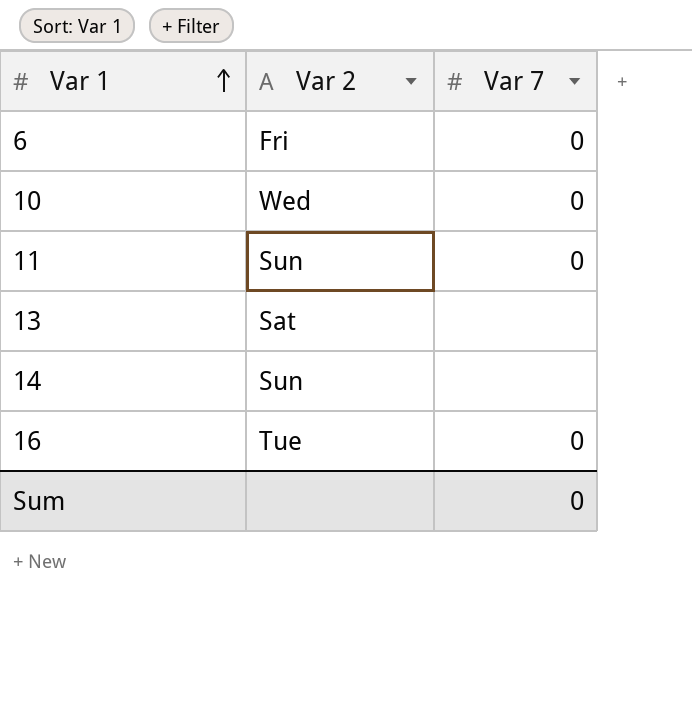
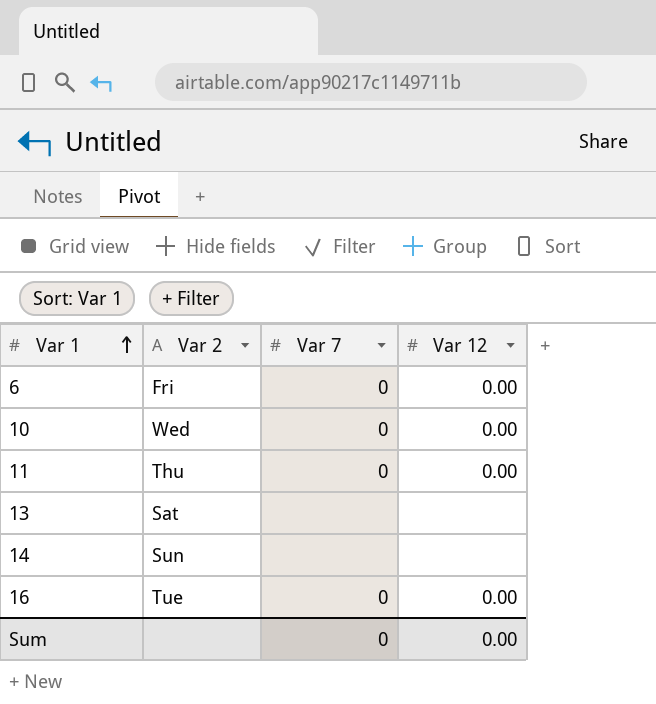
column Var 12 | position: none -> 4
11 | Var 2: Sun -> Thu

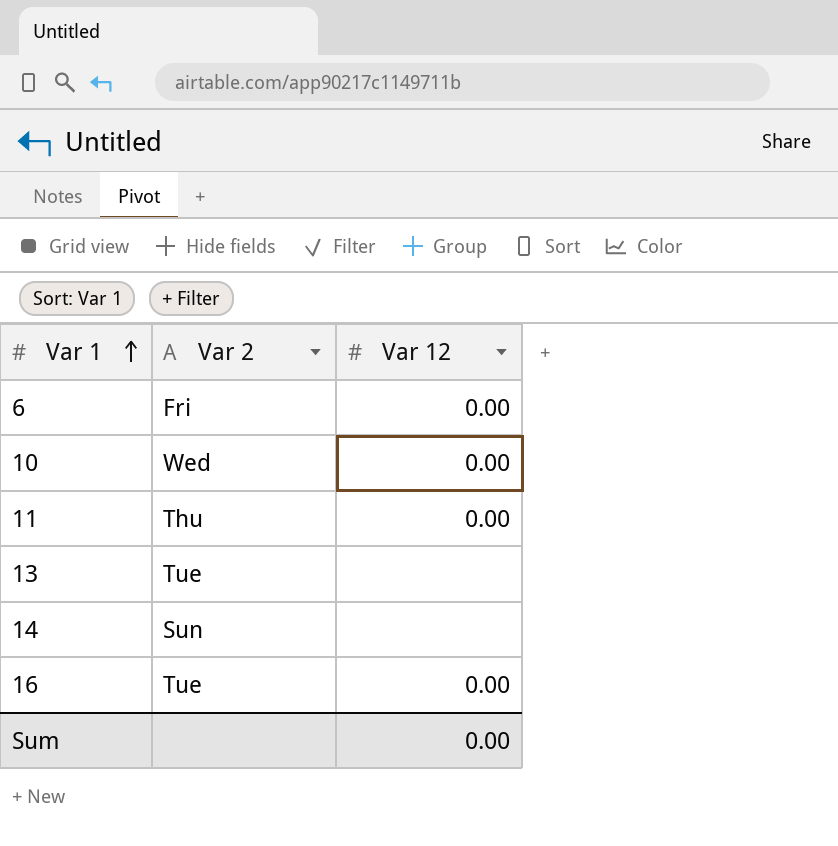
column Var 7 | position: 3 -> none
13 | Var 2: Sat -> Tue

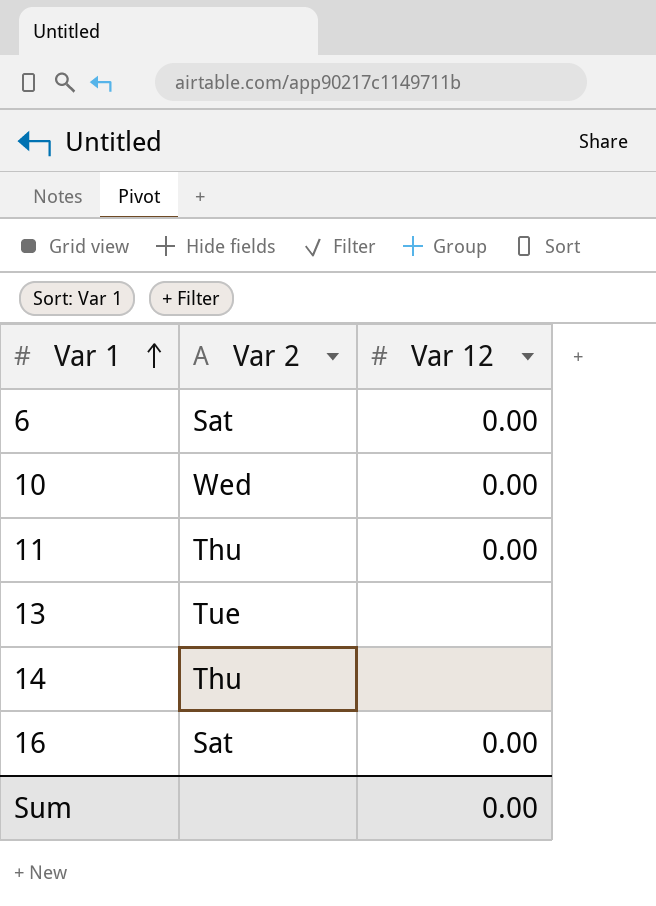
6 | Var 2: Fri -> Sat
14 | Var 2: Sun -> Thu
16 | Var 2: Tue -> Sat

